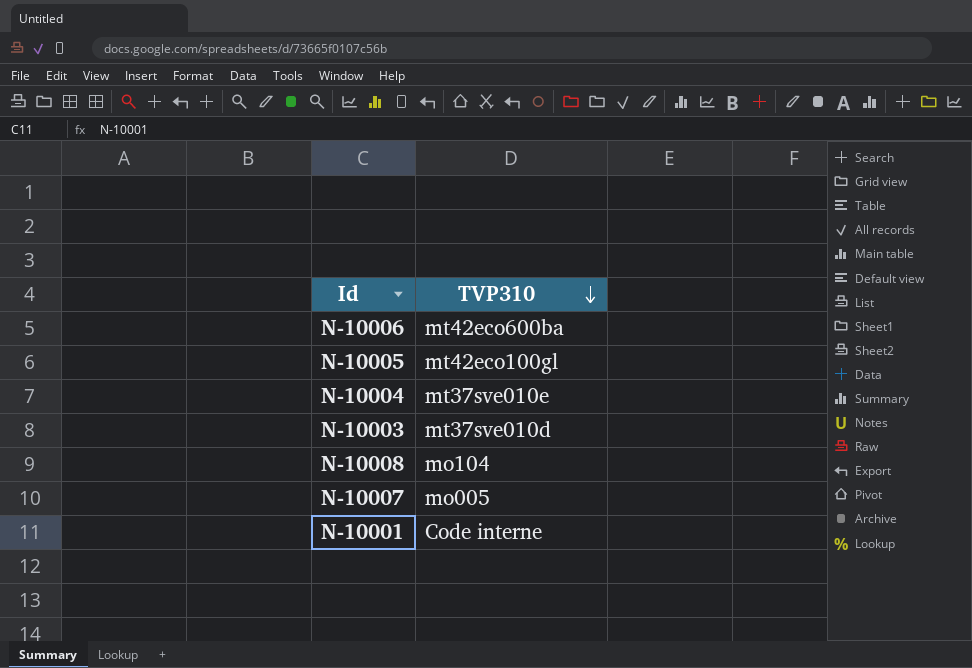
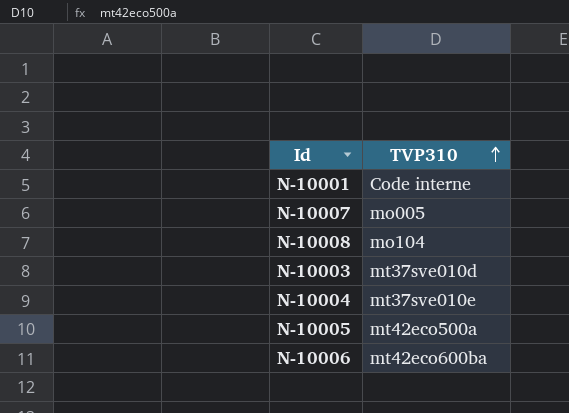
row order: TVP310 descending -> TVP310 ascending
N-10005 | TVP310: mt42eco100gl -> mt42eco500a

